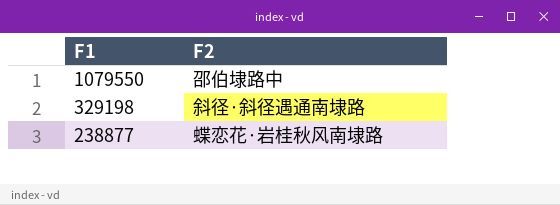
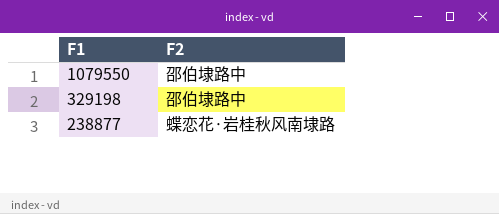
329198 | F2: 斜径·斜径遇通南埭路 -> 邵伯埭路中

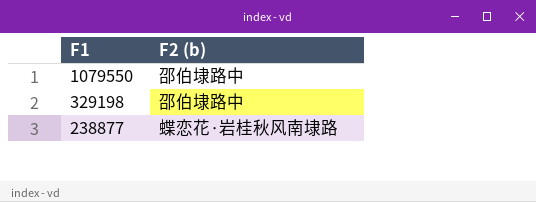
column name: F2 -> F2 (b)

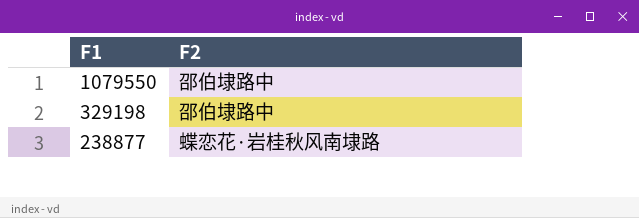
column name: F2 (b) -> F2

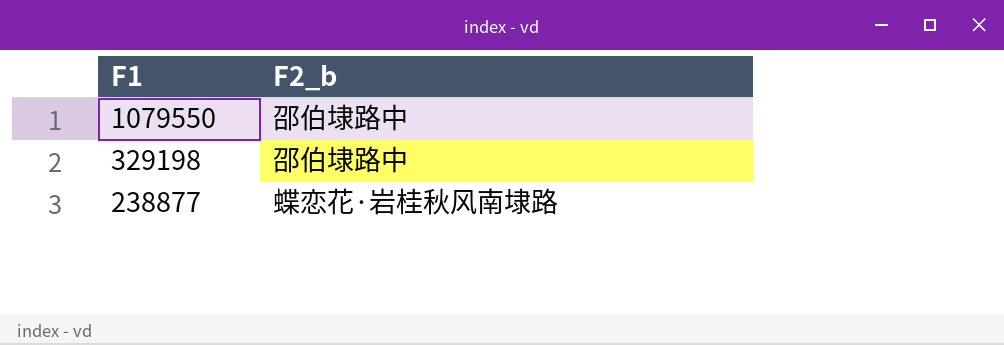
column name: F2 -> F2_b

